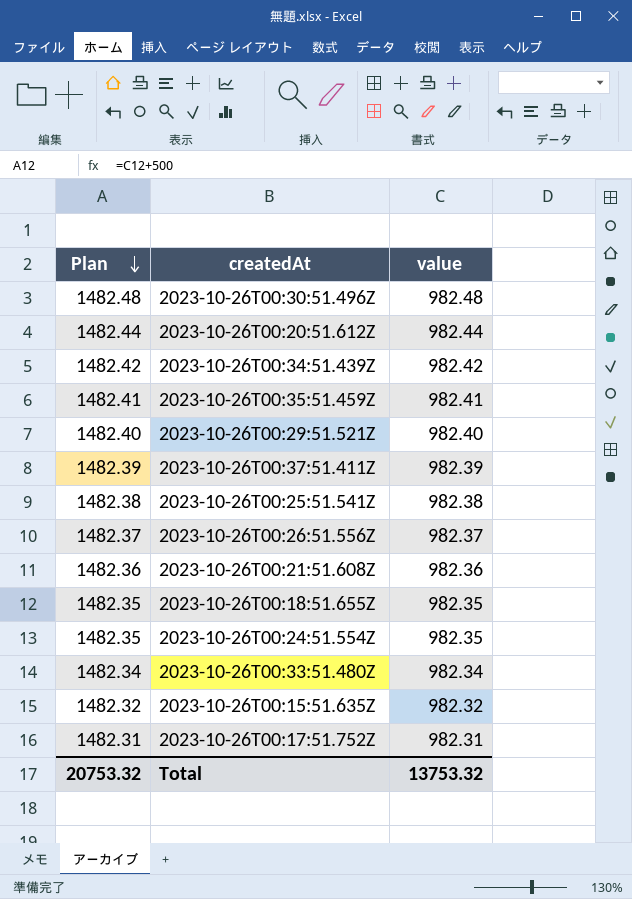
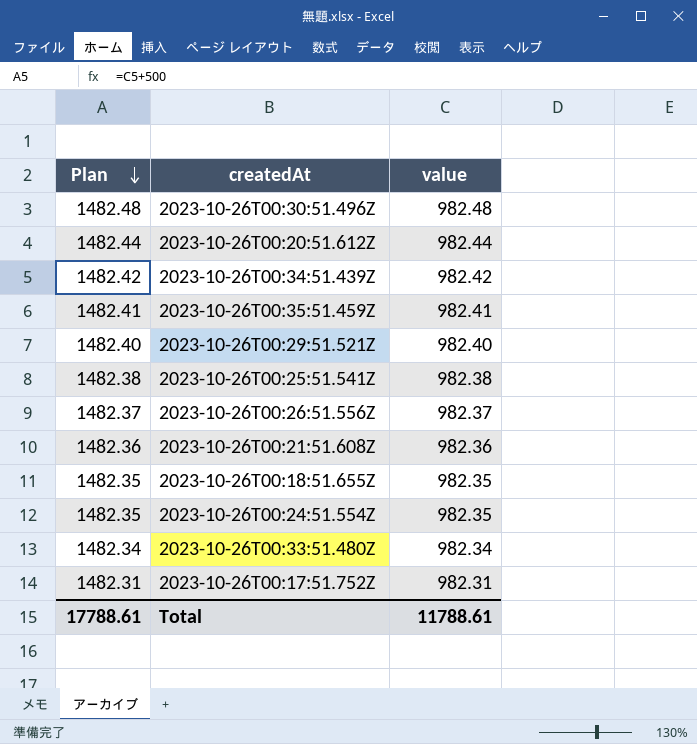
row 2023-10-26T00:37:51.411Z: 1482.39 | 982.39 -> none
row 2023-10-26T00:15:51.635Z: 1482.32 | 982.32 -> none
Total | Plan: 20753.32 -> 17788.61
Total | value: 13753.32 -> 11788.61

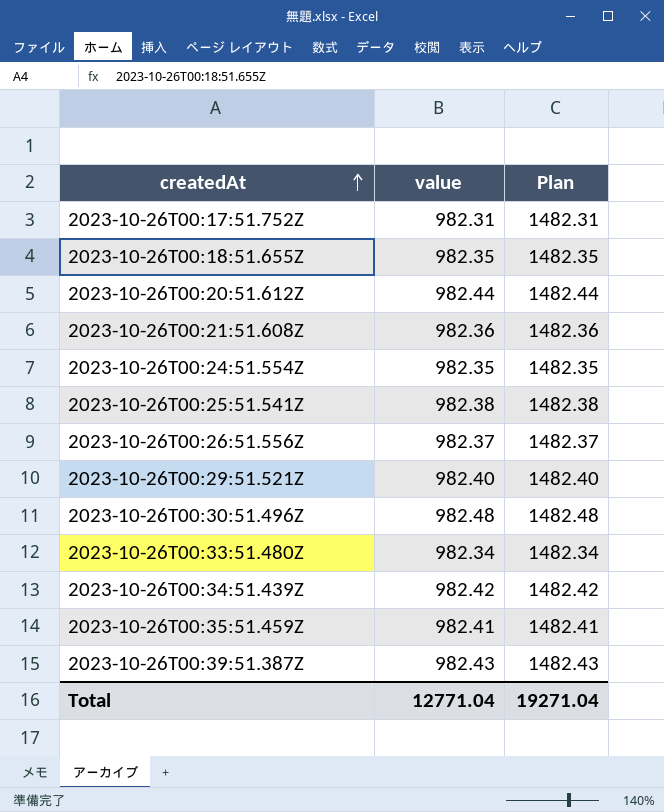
row order: Plan descending -> createdAt ascending
column Plan | position: 1 -> 3
row 2023-10-26T00:39:51.387Z: none -> 982.43 | 1482.43
Total | value: 11788.61 -> 12771.04
Total | Plan: 17788.61 -> 19271.04

